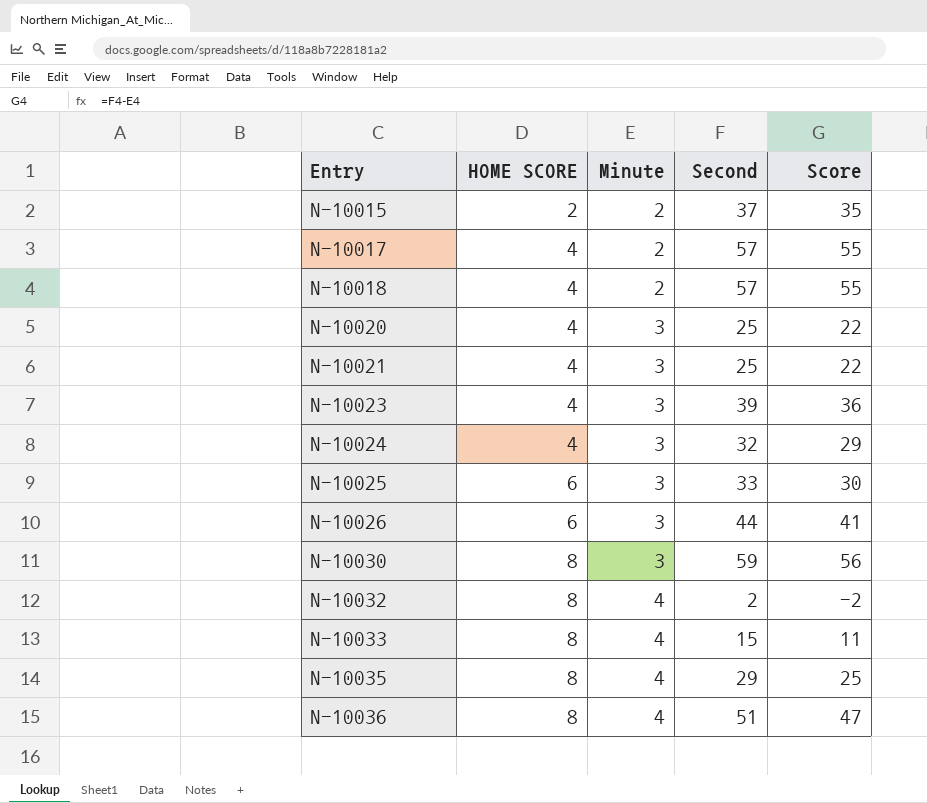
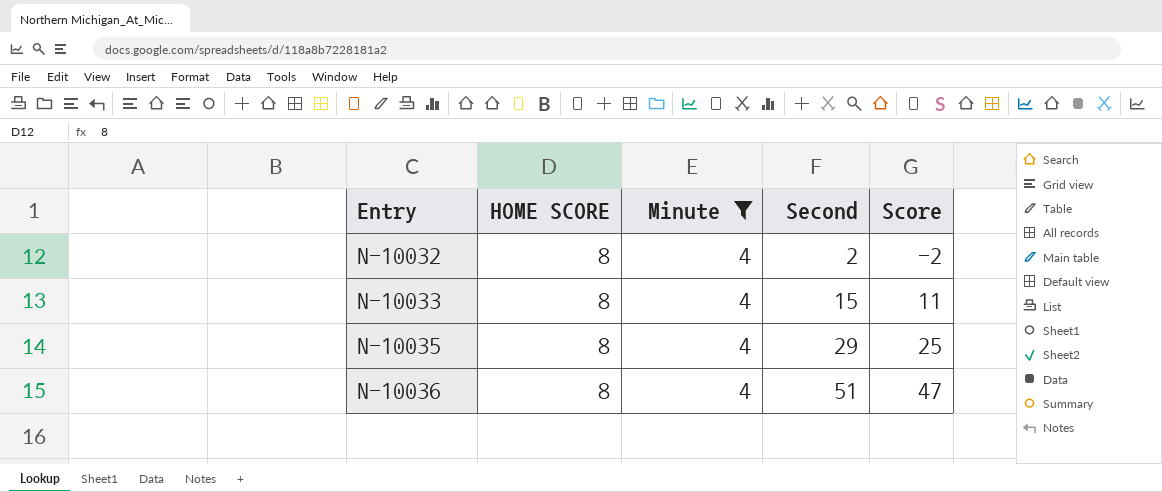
filter: none -> Minute = 4

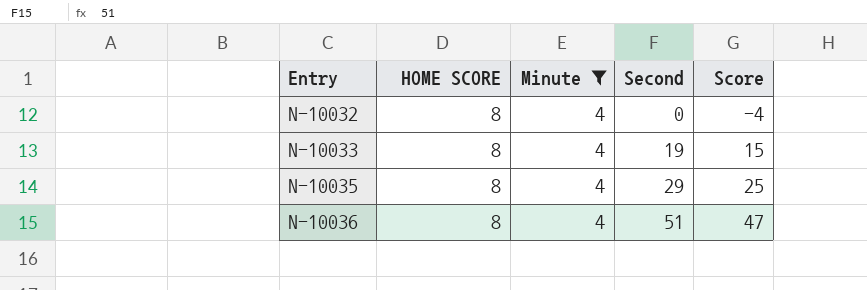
N-10032 | Second: 2 -> 0
N-10032 | Score: -2 -> -4
N-10033 | Second: 15 -> 19
N-10033 | Score: 11 -> 15

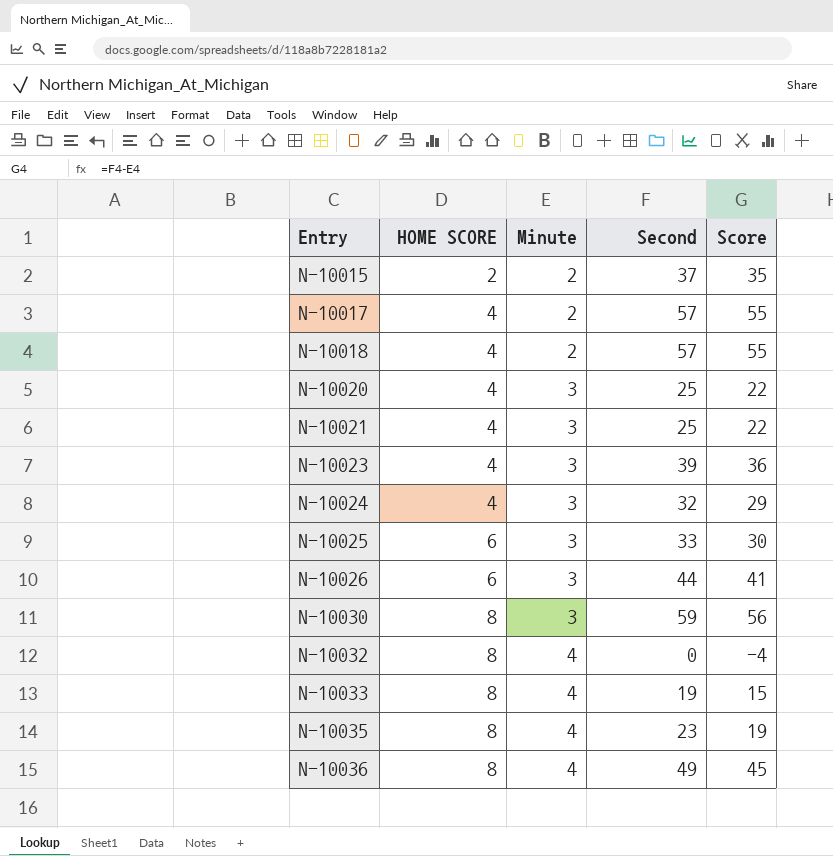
filter: Minute = 4 -> none
N-10035 | Second: 29 -> 23
N-10035 | Score: 25 -> 19
N-10036 | Second: 51 -> 49
N-10036 | Score: 47 -> 45

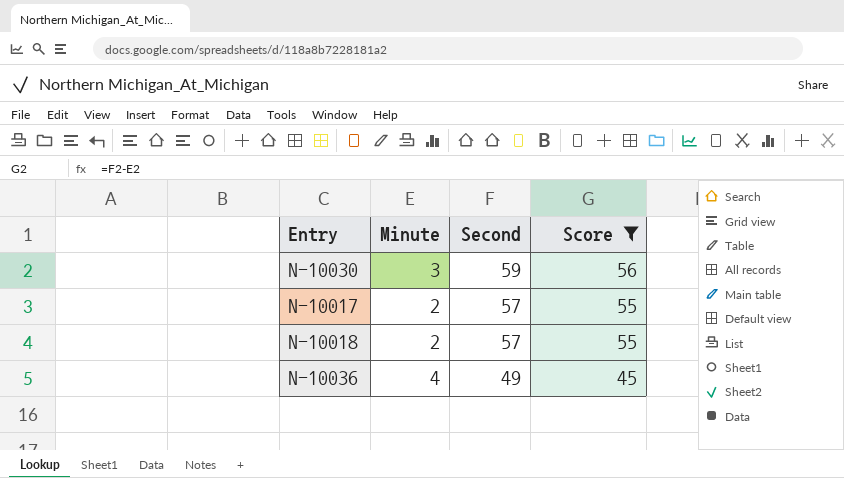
filter: none -> Score >= 45
row order: Entry ascending -> Second descending
column HOME SCORE | position: 2 -> none

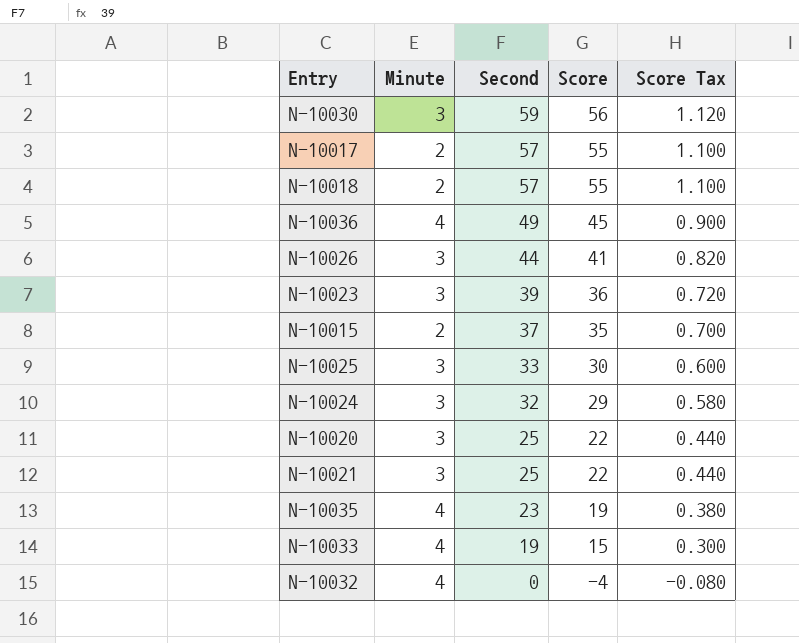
filter: Score >= 45 -> none
column Score Tax | formula: none -> [Score] * 0.02

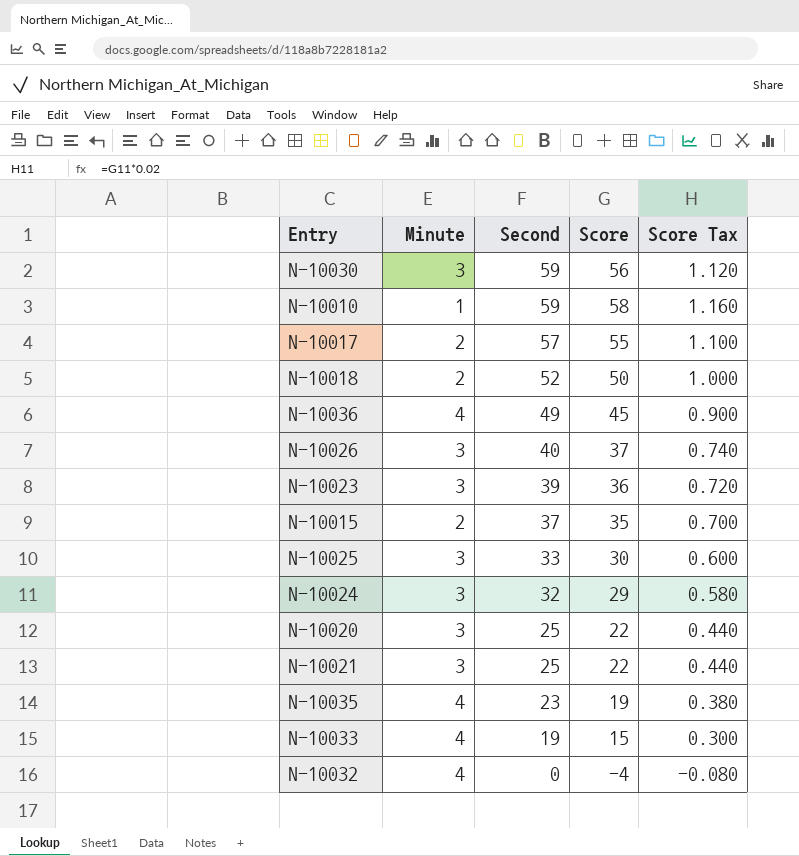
row N-10010: none -> 1 | 59 | 58 | 1.160
N-10018 | Second: 57 -> 52
N-10018 | Score: 55 -> 50
N-10018 | Score Tax: 1.100 -> 1.000
N-10026 | Second: 44 -> 40
N-10026 | Score: 41 -> 37
N-10026 | Score Tax: 0.820 -> 0.740

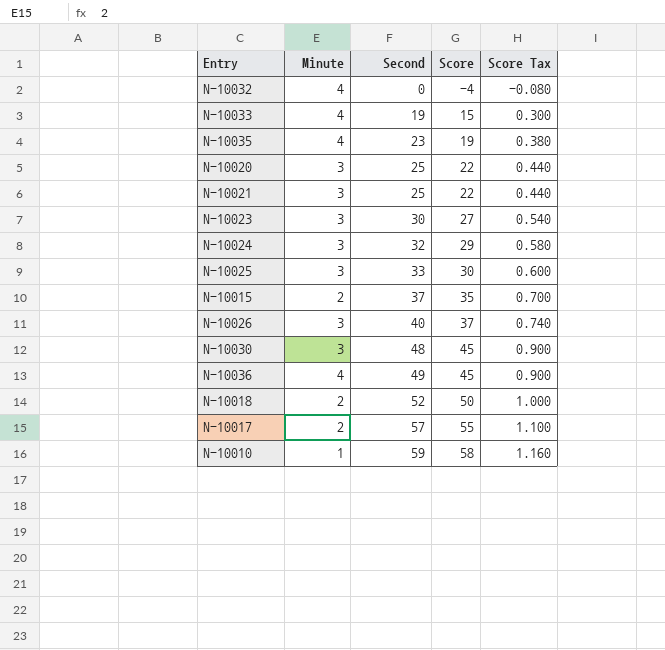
row order: Second descending -> Second ascending
N-10023 | Second: 39 -> 30
N-10023 | Score: 36 -> 27
N-10023 | Score Tax: 0.720 -> 0.540
N-10030 | Second: 59 -> 48
N-10030 | Score: 56 -> 45
N-10030 | Score Tax: 1.120 -> 0.900

